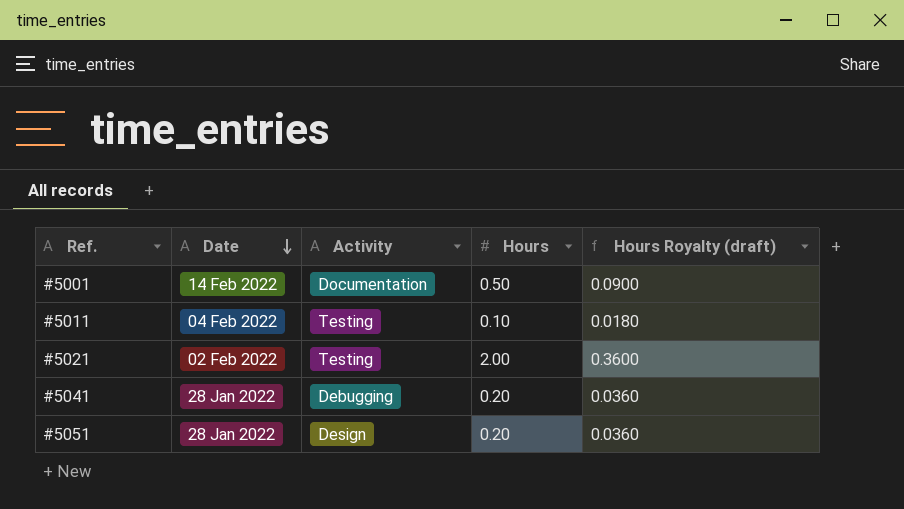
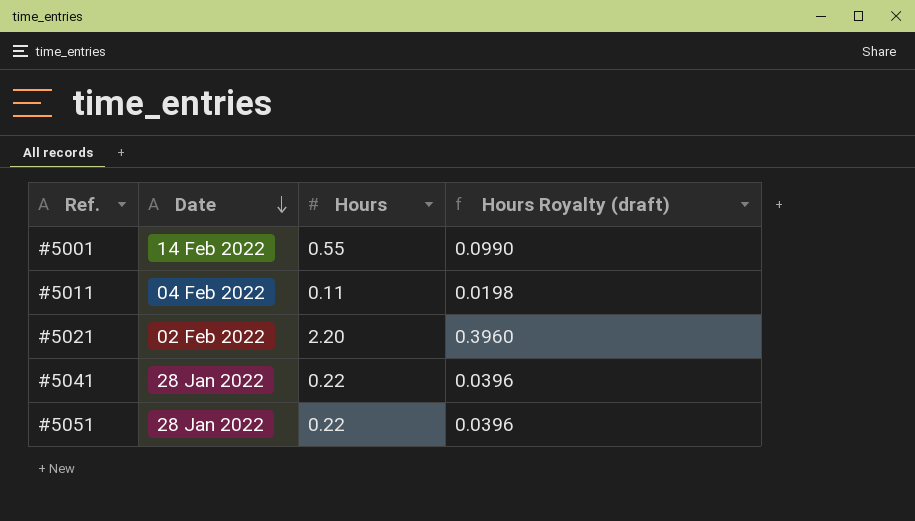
column Activity | position: 3 -> none
#5001 | Hours: 0.50 -> 0.55
#5001 | Hours Royalty (draft): 0.0900 -> 0.0990
#5011 | Hours: 0.10 -> 0.11
#5011 | Hours Royalty (draft): 0.0180 -> 0.0198
#5021 | Hours: 2.00 -> 2.20
#5021 | Hours Royalty (draft): 0.3600 -> 0.3960
#5041 | Hours: 0.20 -> 0.22
#5041 | Hours Royalty (draft): 0.0360 -> 0.0396
#5051 | Hours: 0.20 -> 0.22
#5051 | Hours Royalty (draft): 0.0360 -> 0.0396

